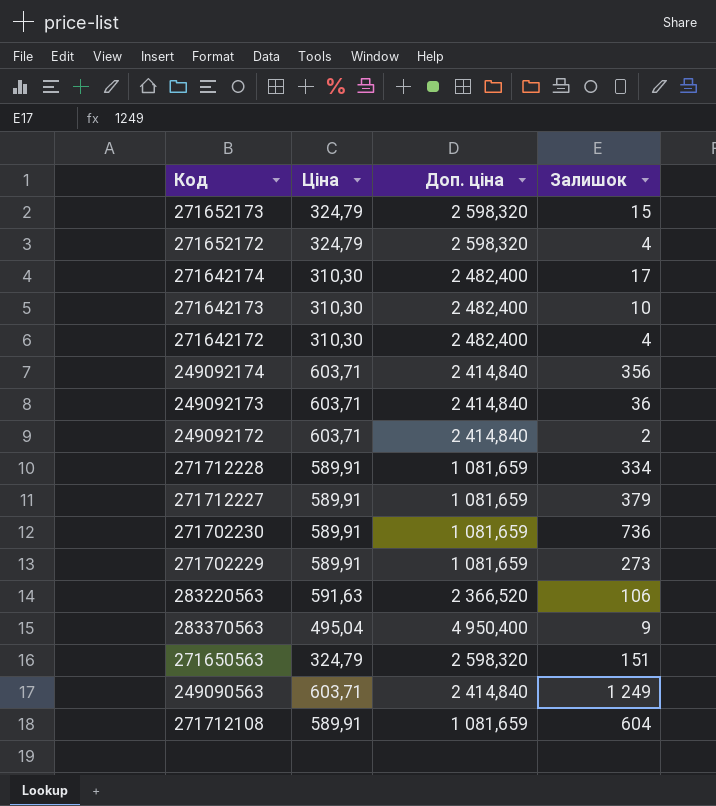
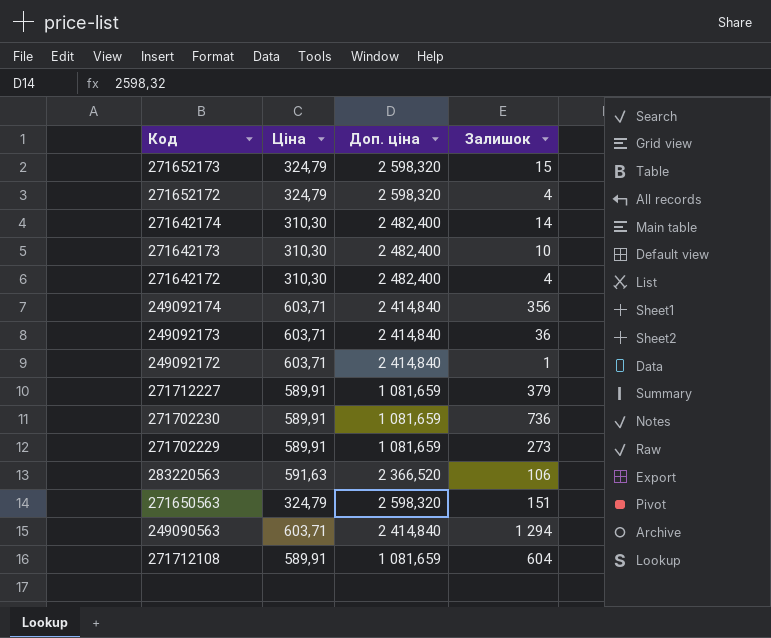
row 271712228: 589,91 | 1 081,659 | 334 -> none
row 283370563: 495,04 | 4 950,400 | 9 -> none
271642174 | Залишок: 17 -> 14
249092172 | Залишок: 2 -> 1
249090563 | Залишок: 1 249 -> 1 294

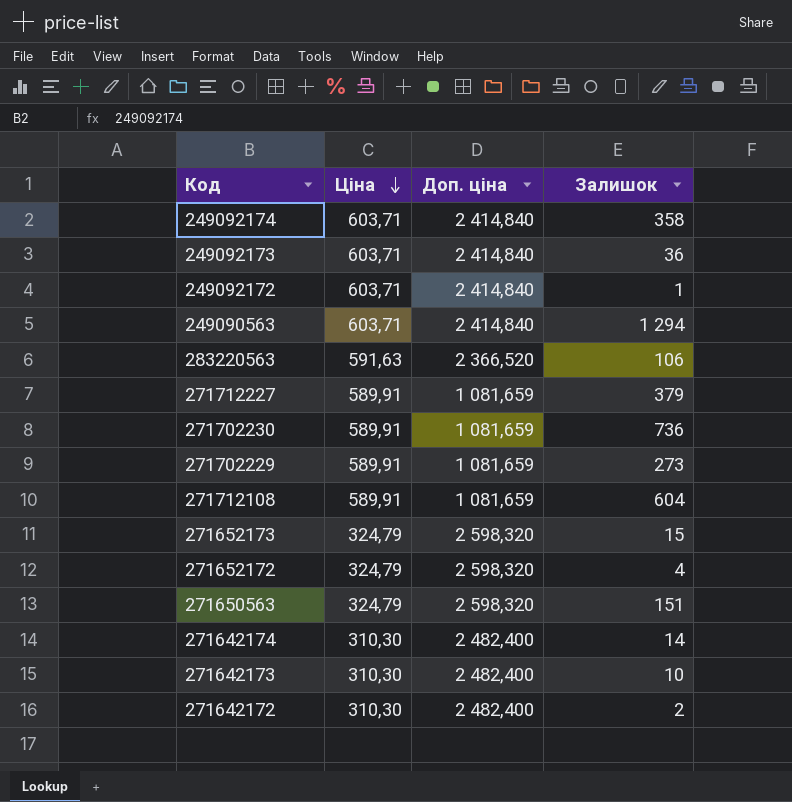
row order: none -> Ціна descending
249092174 | Залишок: 356 -> 358
271642172 | Залишок: 4 -> 2

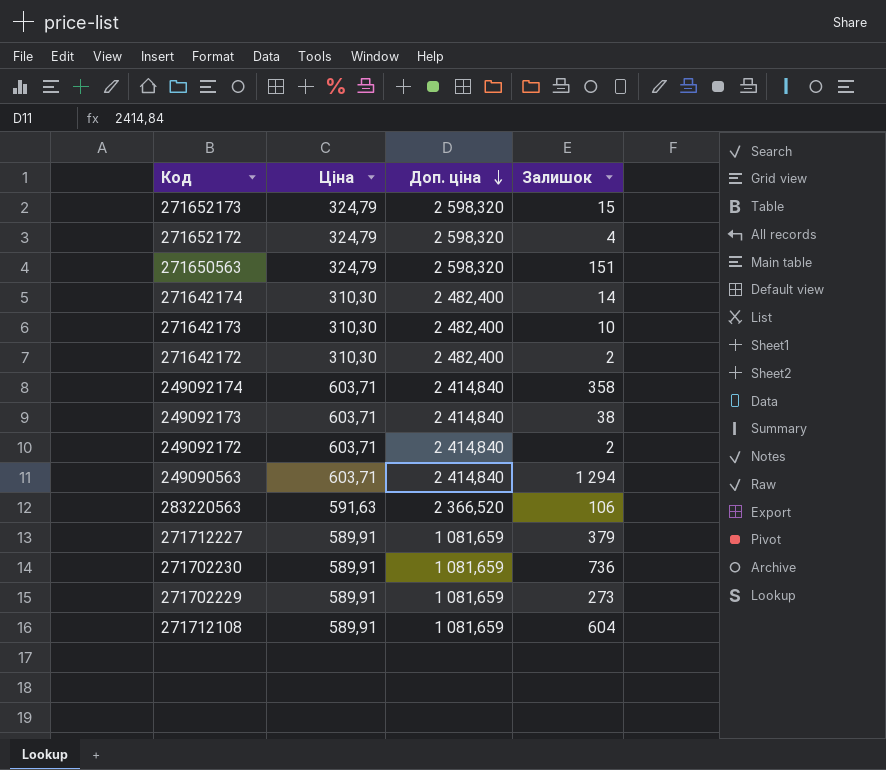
row order: Ціна descending -> Доп. ціна descending
249092173 | Залишок: 36 -> 38
249092172 | Залишок: 1 -> 2

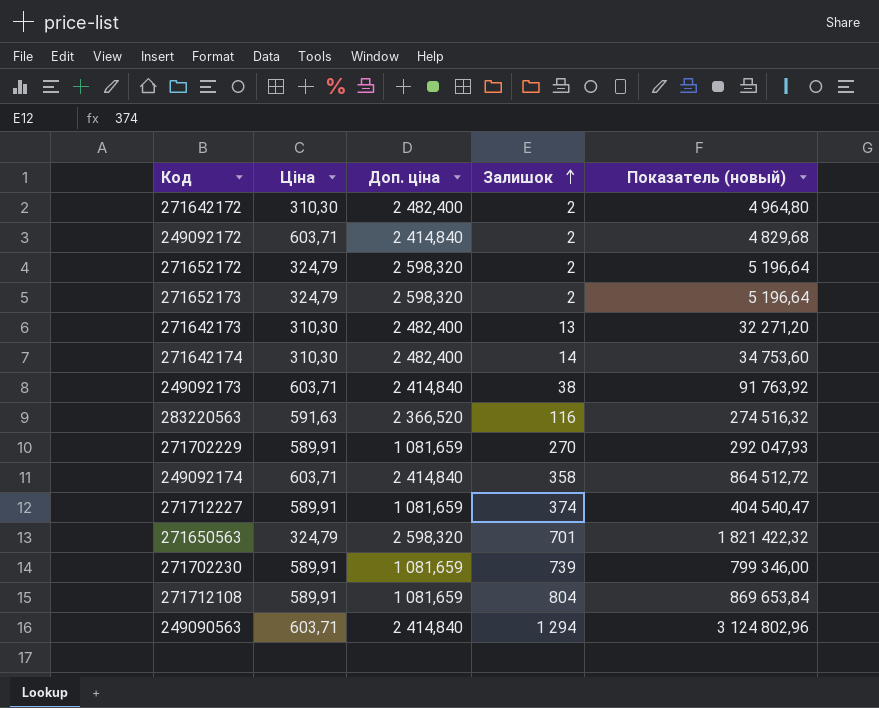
row order: Доп. ціна descending -> Залишок ascending
column Показатель (новый) | formula: none -> [Доп. ціна] * [Залишок]
271652172 | Залишок: 4 -> 2
271652173 | Залишок: 15 -> 2
271642173 | Залишок: 10 -> 13
283220563 | Залишок: 106 -> 116
271702229 | Залишок: 273 -> 270
271712227 | Залишок: 379 -> 374
271650563 | Залишок: 151 -> 701
271702230 | Залишок: 736 -> 739
271712108 | Залишок: 604 -> 804

